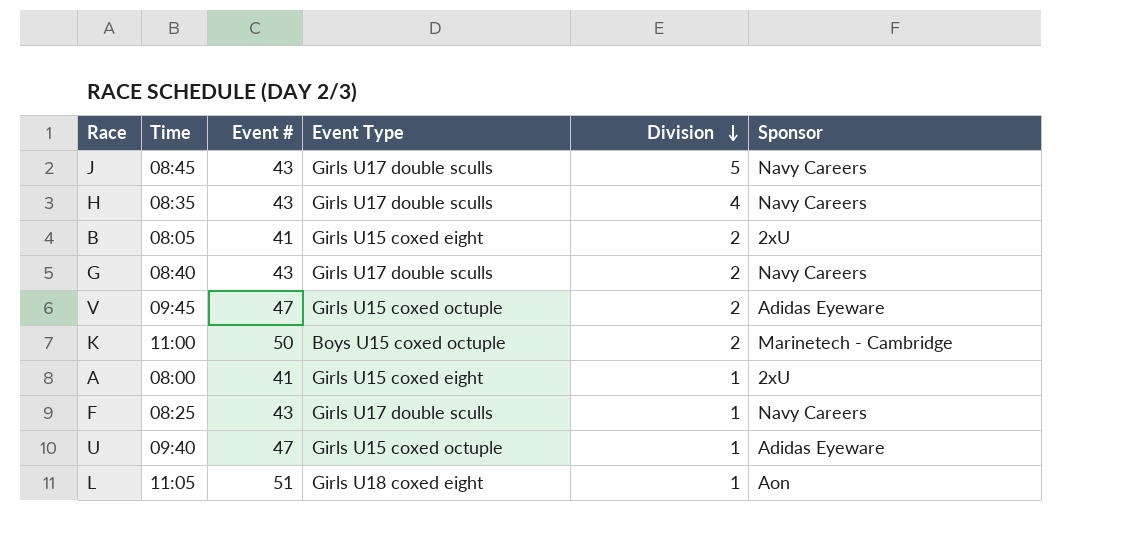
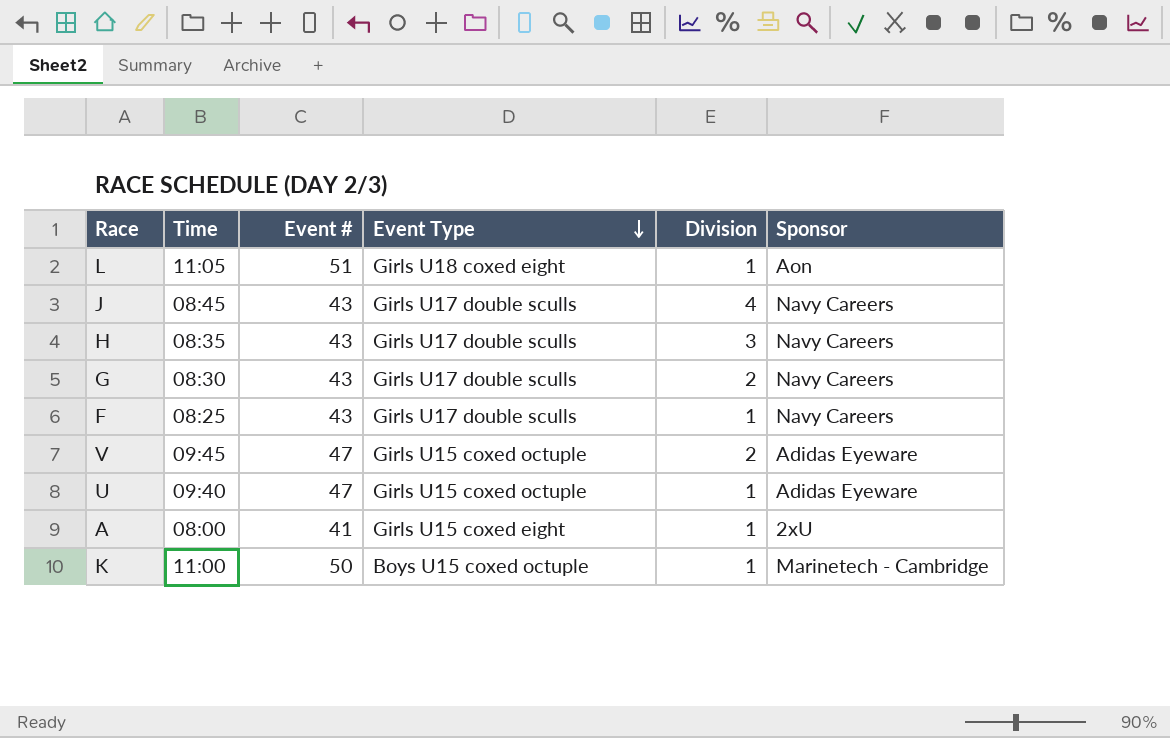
row order: Division descending -> Event Type descending
row B: 08:05 | 41 | Girls U15 coxed eight | 2 | 2xU -> none
J | Division: 5 -> 4
H | Division: 4 -> 3
G | Time: 08:40 -> 08:30
K | Division: 2 -> 1

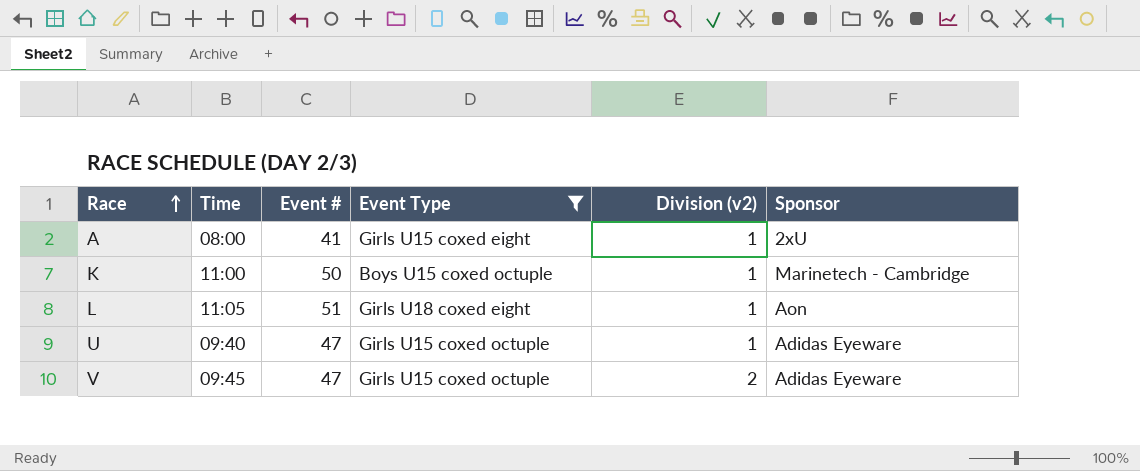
filter: none -> Event Type != Girls U17 double sculls
row order: Event Type descending -> Race ascending
column name: Division -> Division (v2)

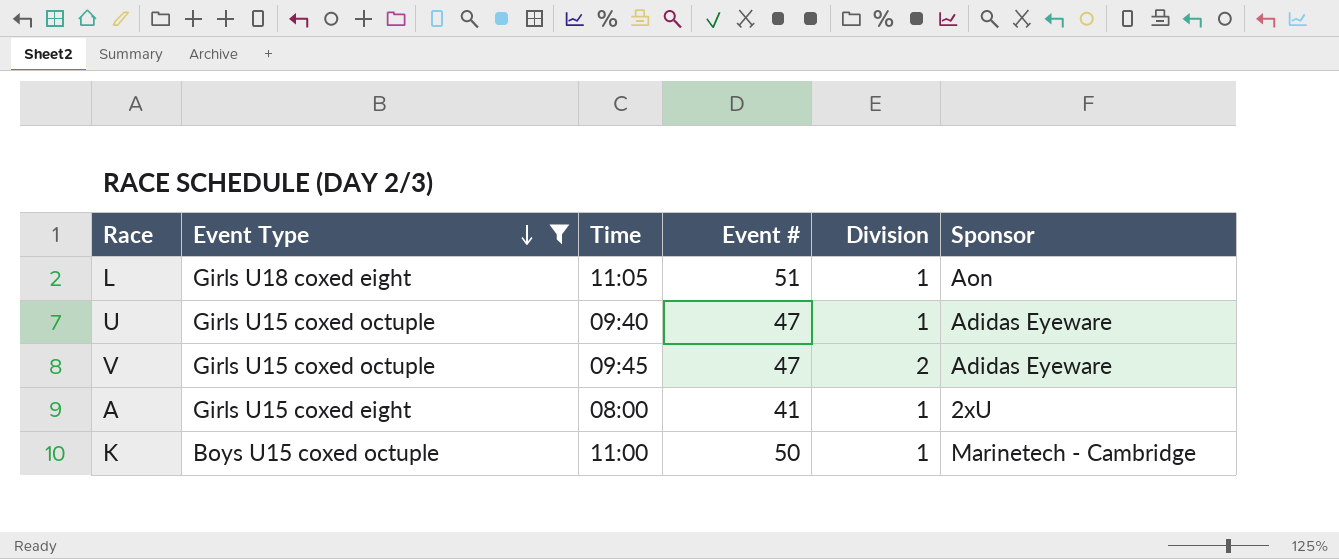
row order: Race ascending -> Event Type descending
column Event Type | position: 4 -> 2
column name: Division (v2) -> Division

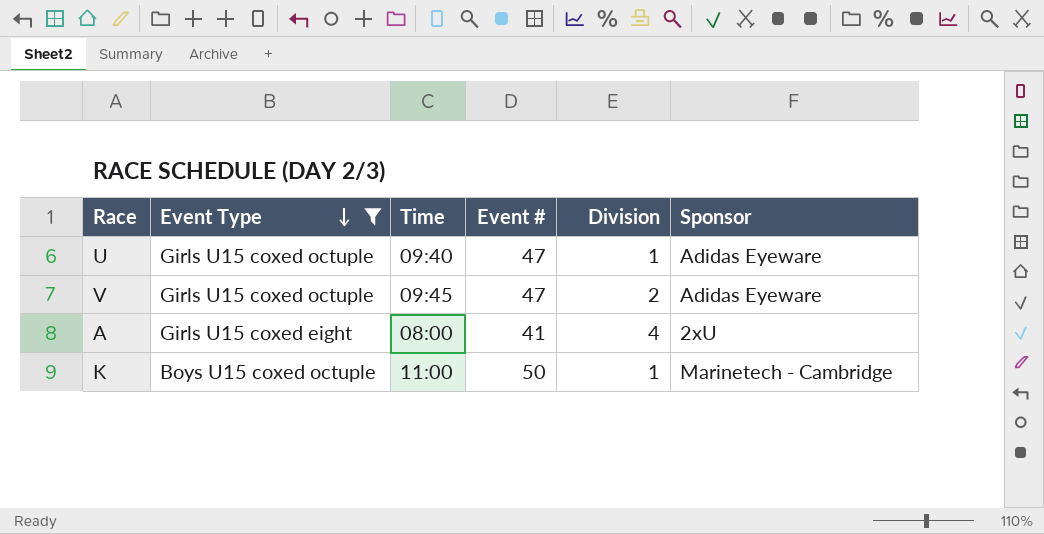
row L: Girls U18 coxed eight | 11:05 | 51 | 1 | Aon -> none
A | Division: 1 -> 4

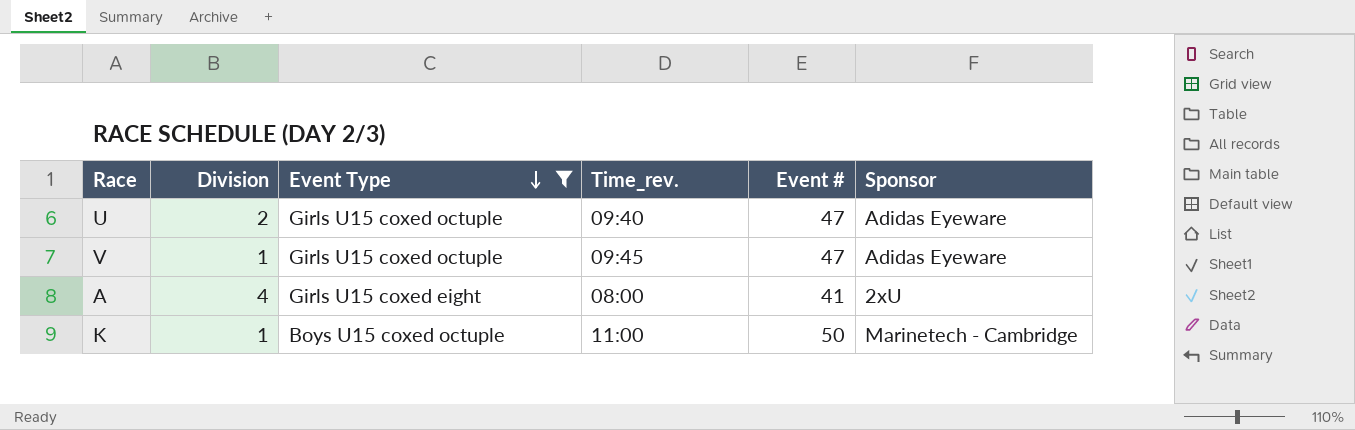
column Division | position: 5 -> 2
column name: Time -> Time_rev.
U | Division: 1 -> 2
V | Division: 2 -> 1

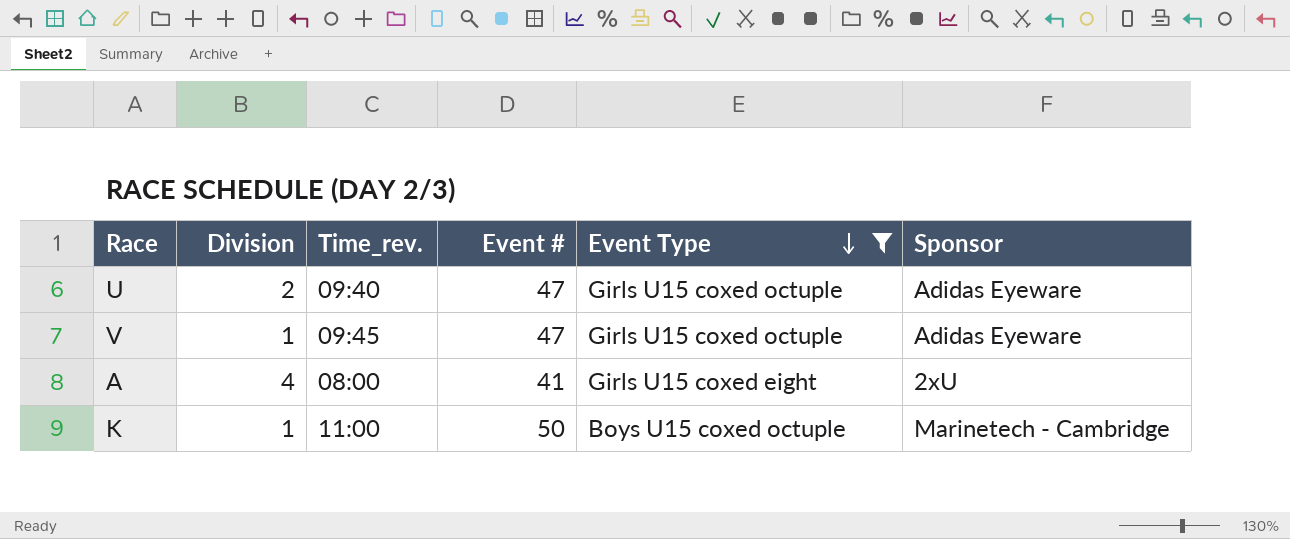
column Event Type | position: 3 -> 5

